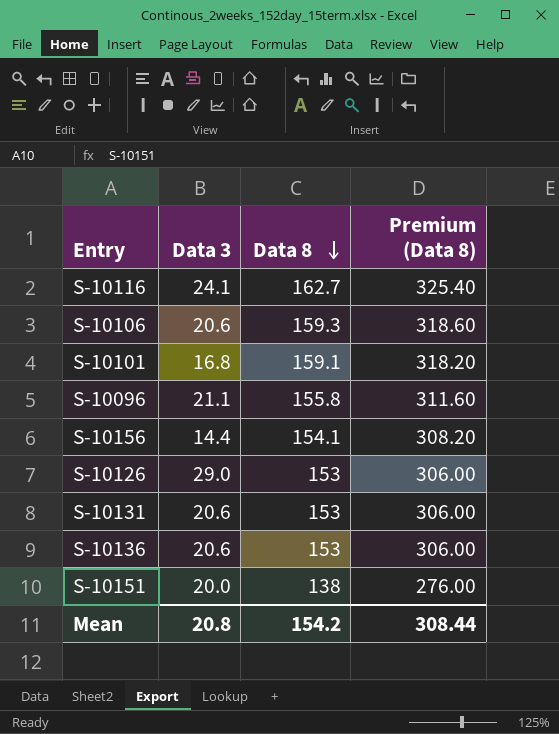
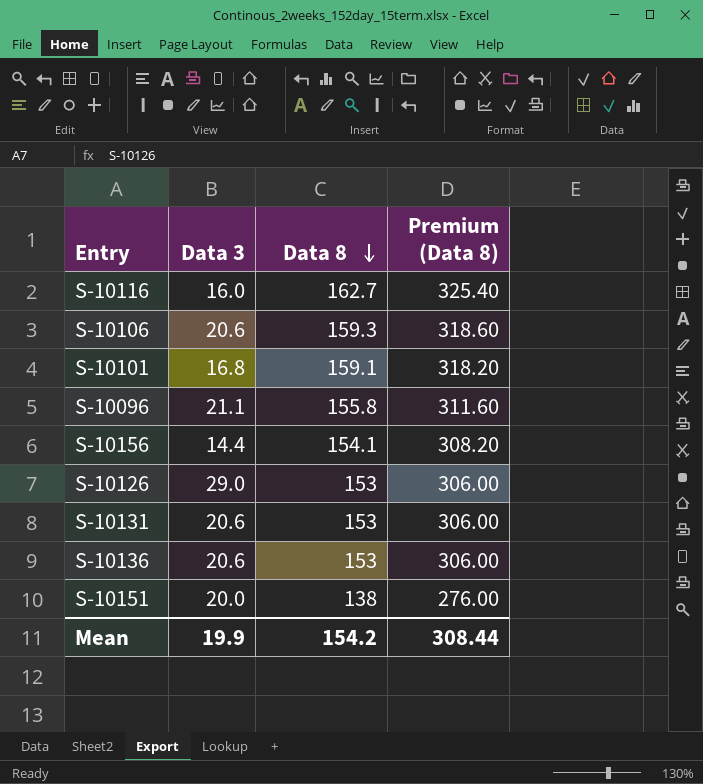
S-10116 | Data 3: 24.1 -> 16.0
Mean | Data 3: 20.8 -> 19.9

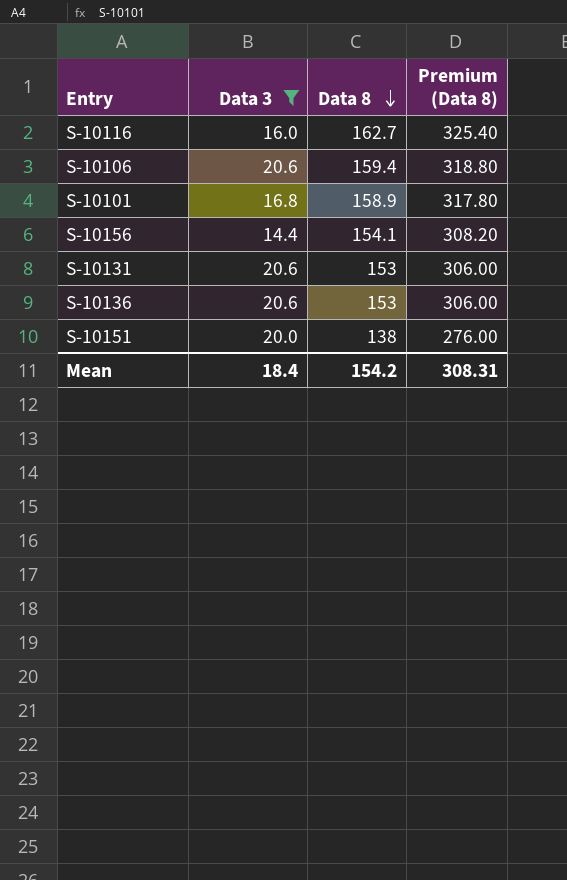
filter: none -> Data 3 <= 20.6
S-10106 | Data 8: 159.3 -> 159.4
S-10106 | Premium (Data 8): 318.60 -> 318.80
S-10101 | Data 8: 159.1 -> 158.9
S-10101 | Premium (Data 8): 318.20 -> 317.80
Mean | Data 3: 19.9 -> 18.4
Mean | Premium (Data 8): 308.44 -> 308.31

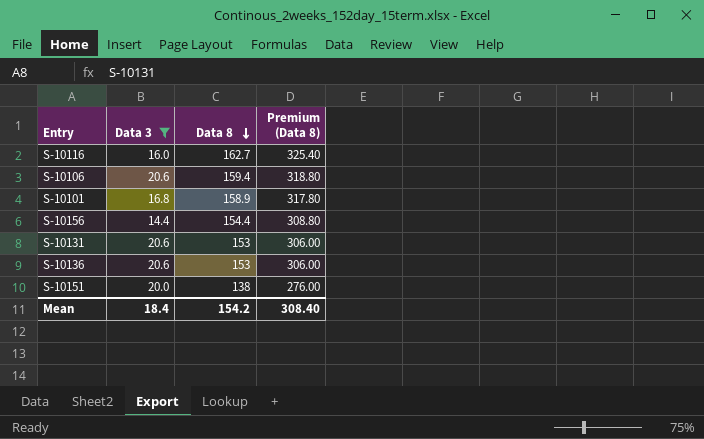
S-10156 | Data 8: 154.1 -> 154.4
S-10156 | Premium (Data 8): 308.20 -> 308.80
Mean | Premium (Data 8): 308.31 -> 308.40

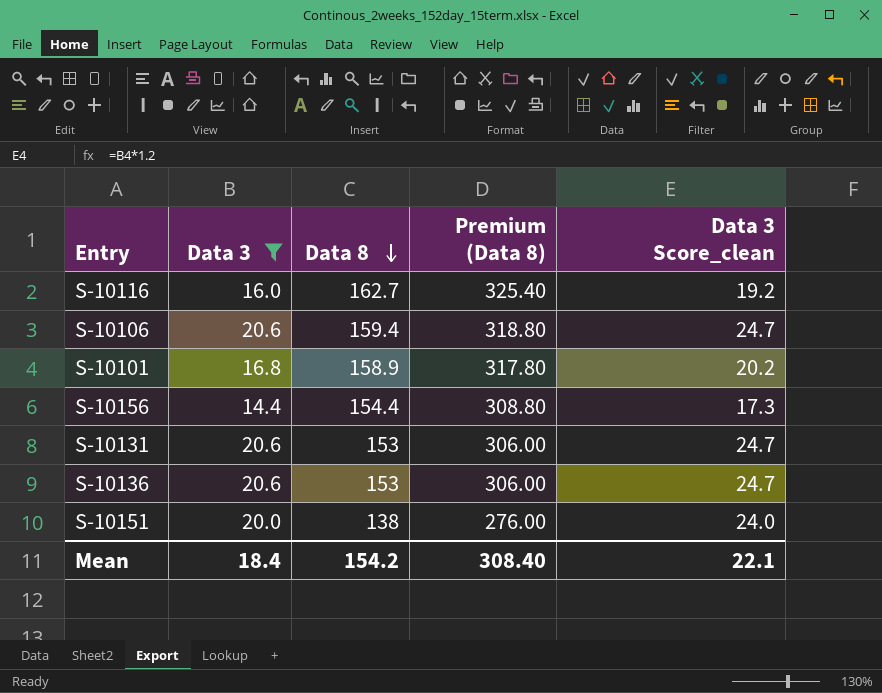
column Data 3 Score_clean | formula: none -> [Data 3] * 1.2

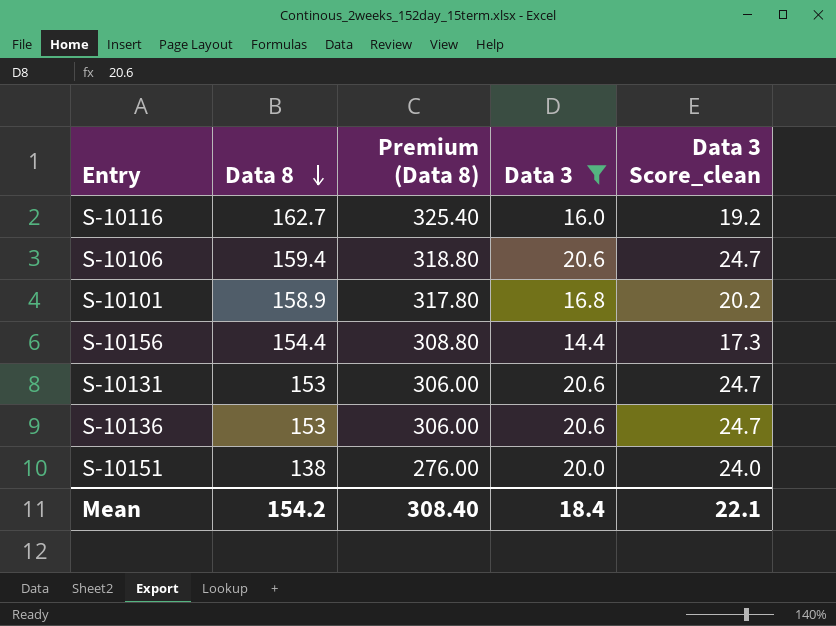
column Data 3 | position: 2 -> 4

